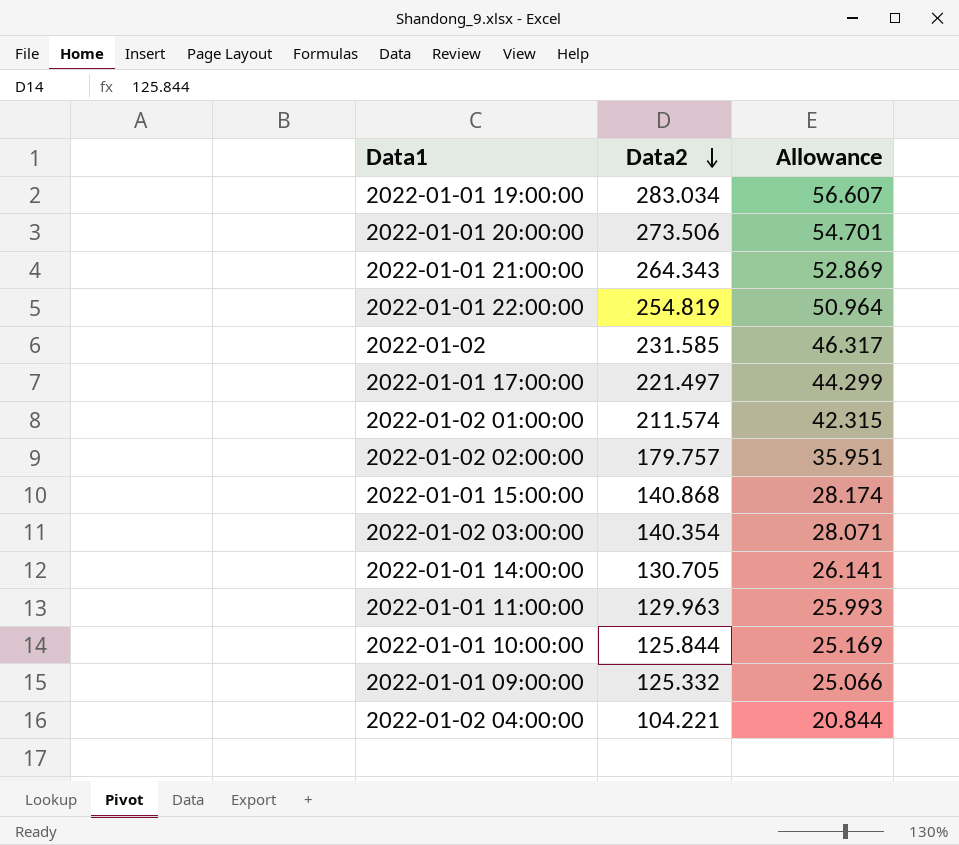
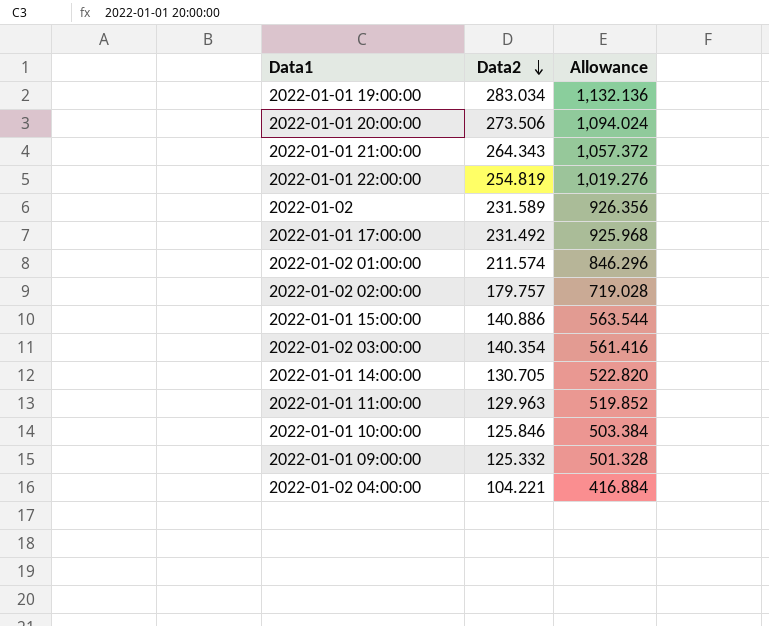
column Allowance | formula: [Data2] * 0.2 -> [Data2] * 4
2022-01-02 | Data2: 231.585 -> 231.589
2022-01-01 17:00:00 | Data2: 221.497 -> 231.492
2022-01-01 15:00:00 | Data2: 140.868 -> 140.886
2022-01-01 10:00:00 | Data2: 125.844 -> 125.846

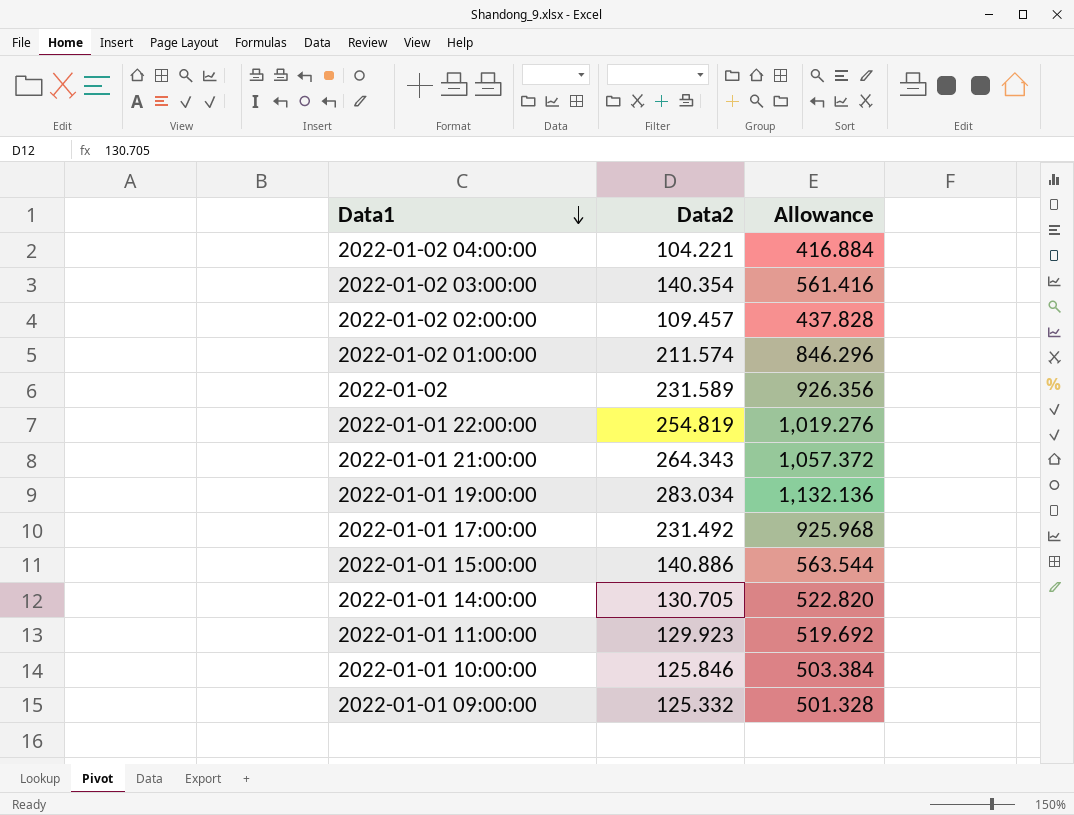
row order: Data2 descending -> Data1 descending
row 2022-01-01 20:00:00: 273.506 | 1,094.024 -> none
2022-01-02 02:00:00 | Data2: 179.757 -> 109.457
2022-01-02 02:00:00 | Allowance: 719.028 -> 437.828
2022-01-01 11:00:00 | Data2: 129.963 -> 129.923
2022-01-01 11:00:00 | Allowance: 519.852 -> 519.692

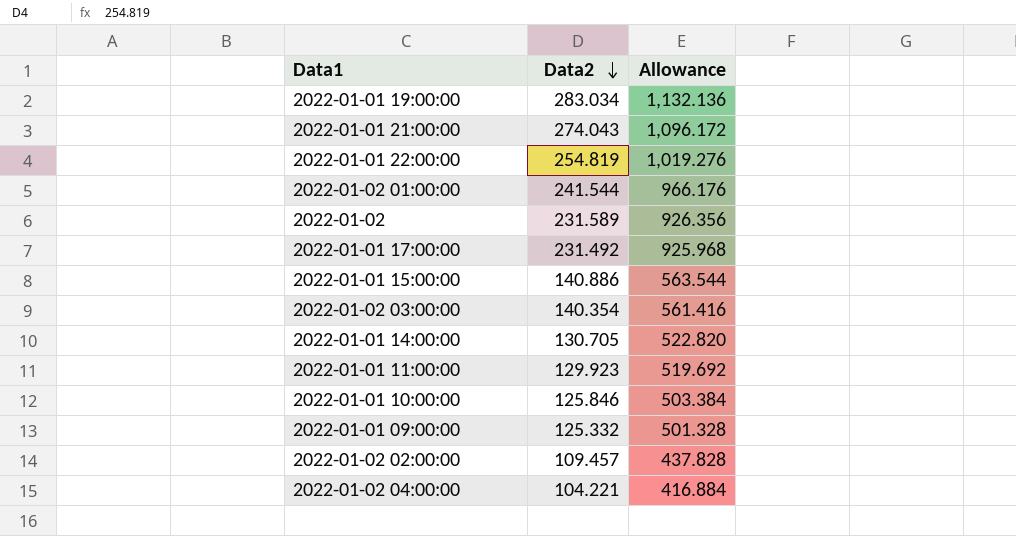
row order: Data1 descending -> Data2 descending
2022-01-01 21:00:00 | Data2: 264.343 -> 274.043
2022-01-01 21:00:00 | Allowance: 1,057.372 -> 1,096.172
2022-01-02 01:00:00 | Data2: 211.574 -> 241.544
2022-01-02 01:00:00 | Allowance: 846.296 -> 966.176

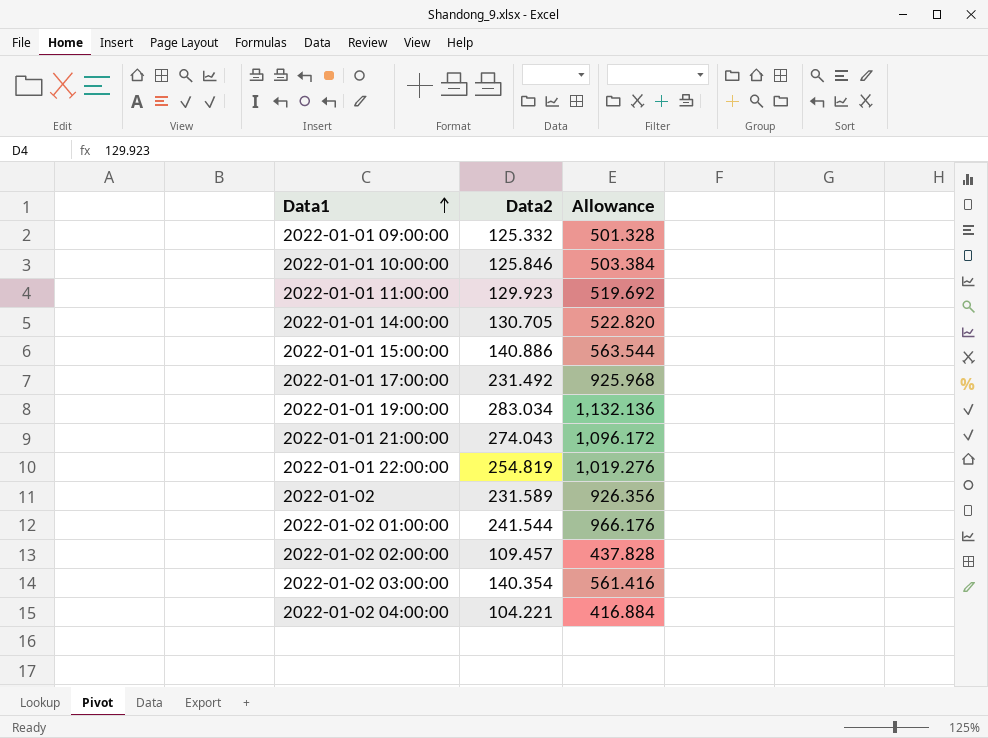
row order: Data2 descending -> Data1 ascending

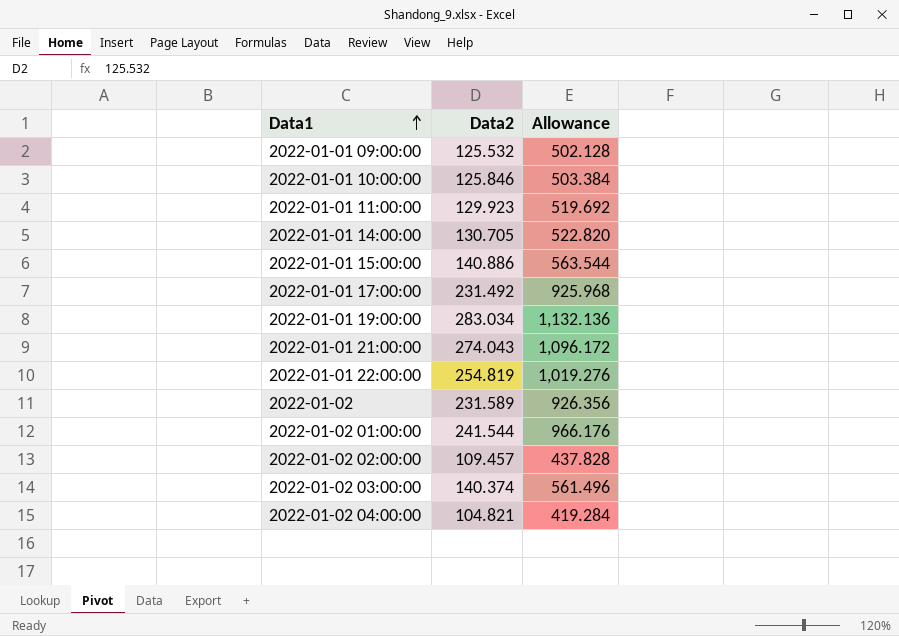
2022-01-01 09:00:00 | Data2: 125.332 -> 125.532
2022-01-01 09:00:00 | Allowance: 501.328 -> 502.128
2022-01-02 03:00:00 | Data2: 140.354 -> 140.374
2022-01-02 03:00:00 | Allowance: 561.416 -> 561.496
2022-01-02 04:00:00 | Data2: 104.221 -> 104.821
2022-01-02 04:00:00 | Allowance: 416.884 -> 419.284

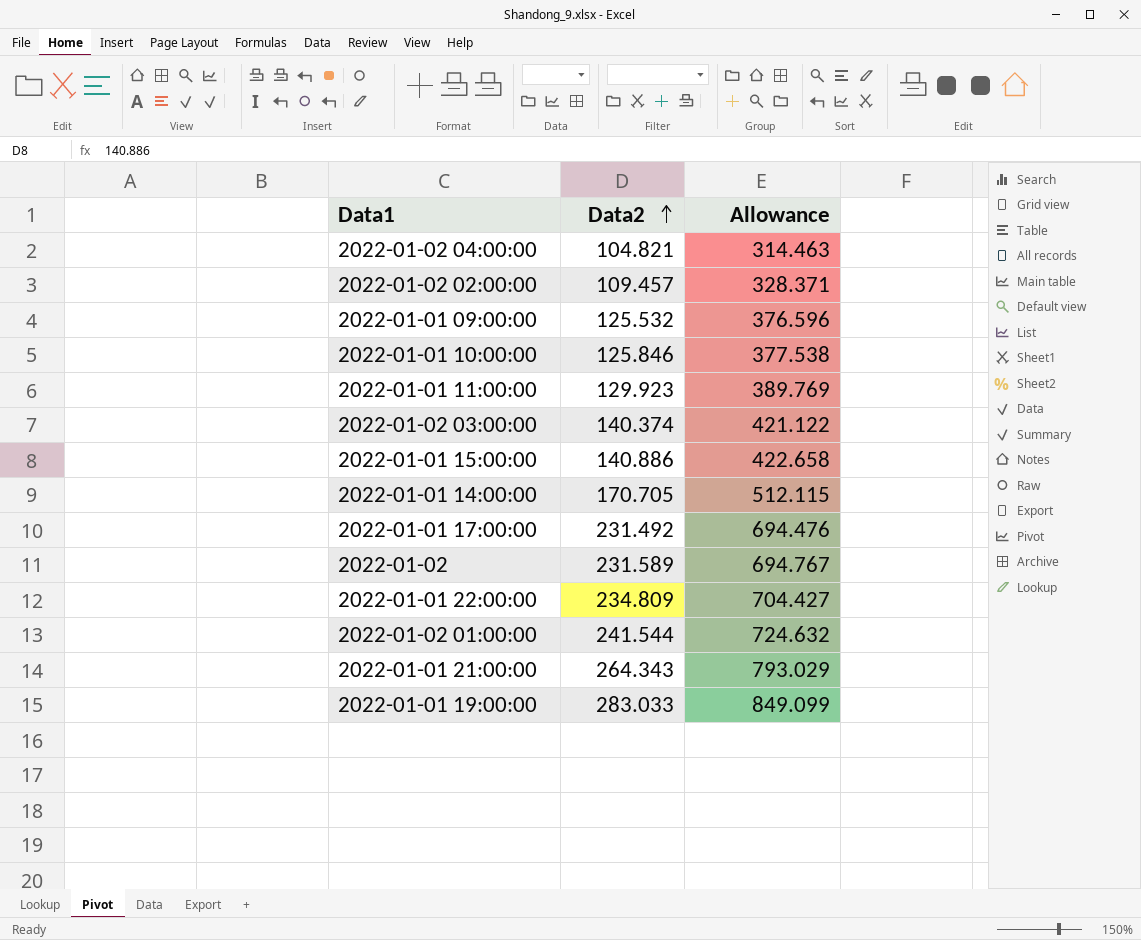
row order: Data1 ascending -> Data2 ascending
column Allowance | formula: [Data2] * 4 -> [Data2] * 3
2022-01-01 14:00:00 | Data2: 130.705 -> 170.705
2022-01-01 22:00:00 | Data2: 254.819 -> 234.809
2022-01-01 21:00:00 | Data2: 274.043 -> 264.343
2022-01-01 19:00:00 | Data2: 283.034 -> 283.033

